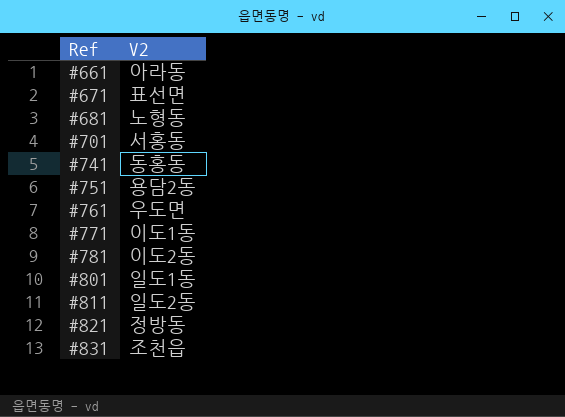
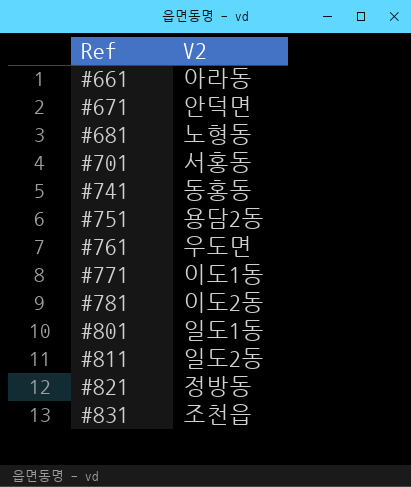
#671 | V2: 표선면 -> 안덕면

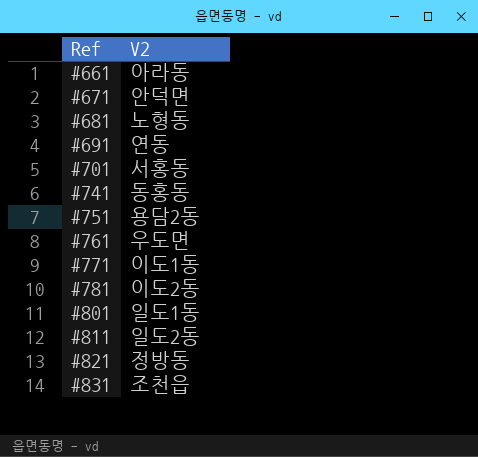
row #691: none -> 연동

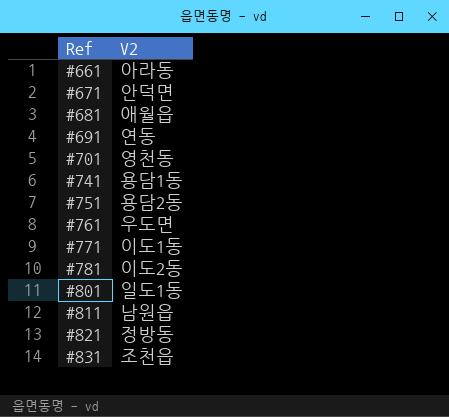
#681 | V2: 노형동 -> 애월읍
#701 | V2: 서홍동 -> 영천동
#741 | V2: 동홍동 -> 용담1동
#811 | V2: 일도2동 -> 남원읍

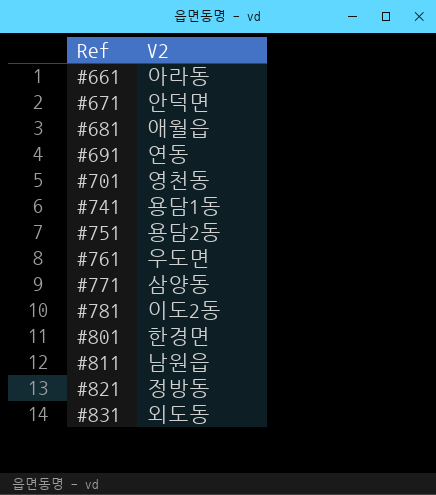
#771 | V2: 이도1동 -> 삼양동
#801 | V2: 일도1동 -> 한경면
#831 | V2: 조천읍 -> 외도동

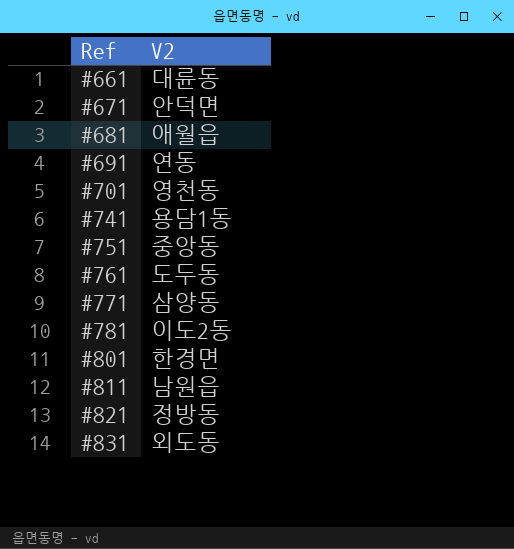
#661 | V2: 아라동 -> 대륜동
#751 | V2: 용담2동 -> 중앙동
#761 | V2: 우도면 -> 도두동

